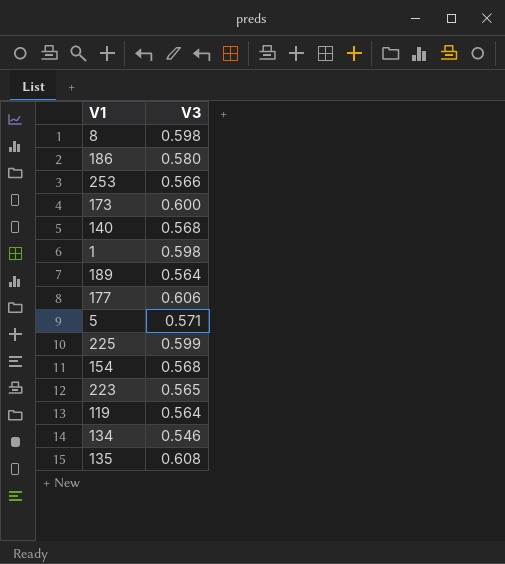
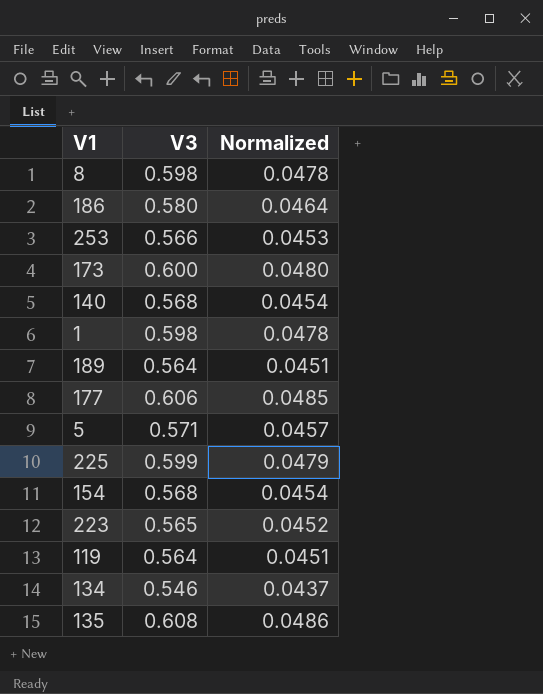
column Normalized | formula: none -> [V3] * 0.08

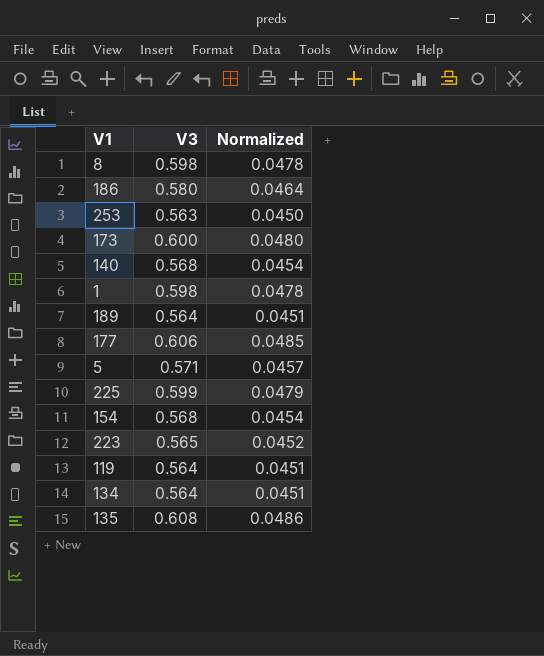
253 | V3: 0.566 -> 0.563
253 | Normalized: 0.0453 -> 0.0450
134 | V3: 0.546 -> 0.564
134 | Normalized: 0.0437 -> 0.0451

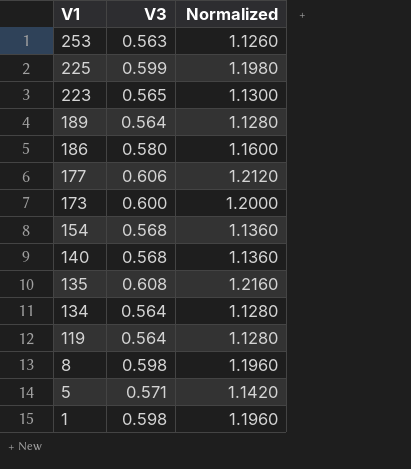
row order: none -> V1 descending
column Normalized | formula: [V3] * 0.08 -> [V3] * 2

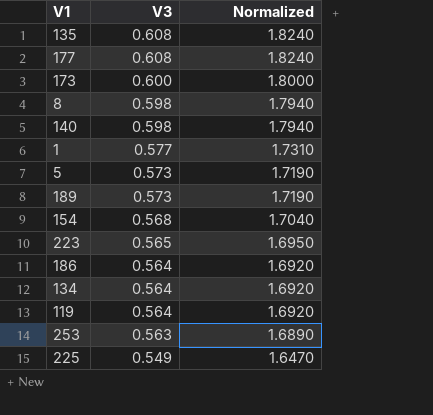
row order: V1 descending -> V3 descending
column Normalized | formula: [V3] * 2 -> [V3] * 3
177 | V3: 0.606 -> 0.608
140 | V3: 0.568 -> 0.598
1 | V3: 0.598 -> 0.577
5 | V3: 0.571 -> 0.573
189 | V3: 0.564 -> 0.573
186 | V3: 0.580 -> 0.564
225 | V3: 0.599 -> 0.549

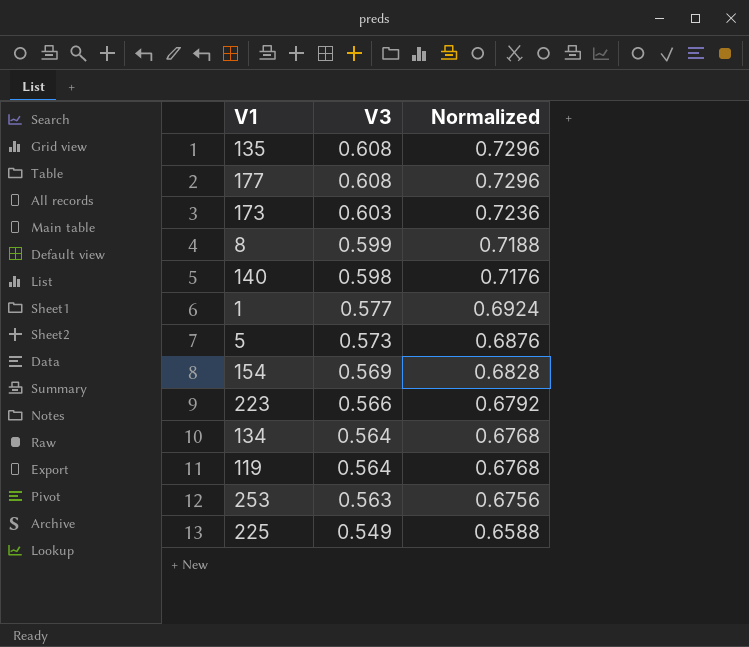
column Normalized | formula: [V3] * 3 -> [V3] * 1.2
row 189: 0.573 | 1.7190 -> none
row 186: 0.564 | 1.6920 -> none
173 | V3: 0.600 -> 0.603
8 | V3: 0.598 -> 0.599
154 | V3: 0.568 -> 0.569
223 | V3: 0.565 -> 0.566

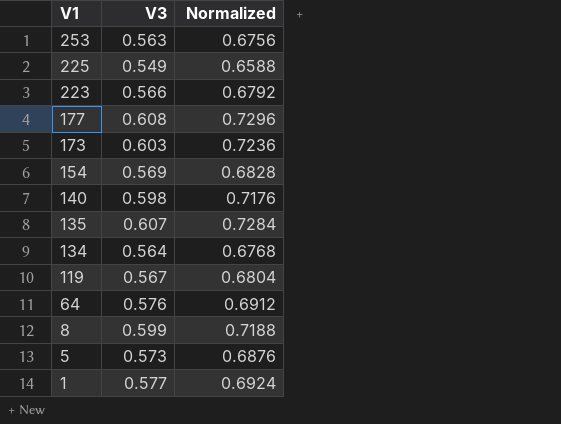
row order: V3 descending -> V1 descending
135 | V3: 0.608 -> 0.607
135 | Normalized: 0.7296 -> 0.7284
119 | V3: 0.564 -> 0.567
119 | Normalized: 0.6768 -> 0.6804
row 64: none -> 0.576 | 0.6912

